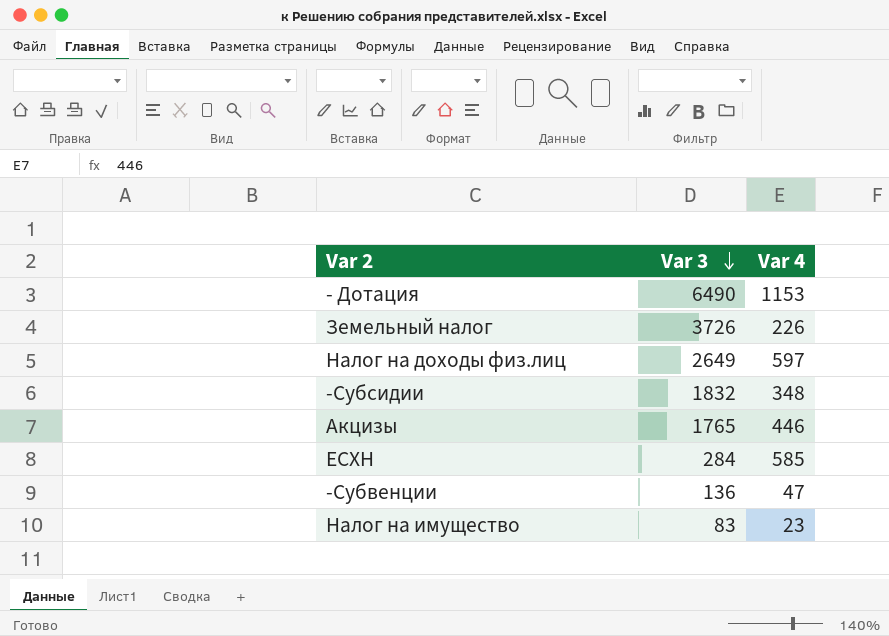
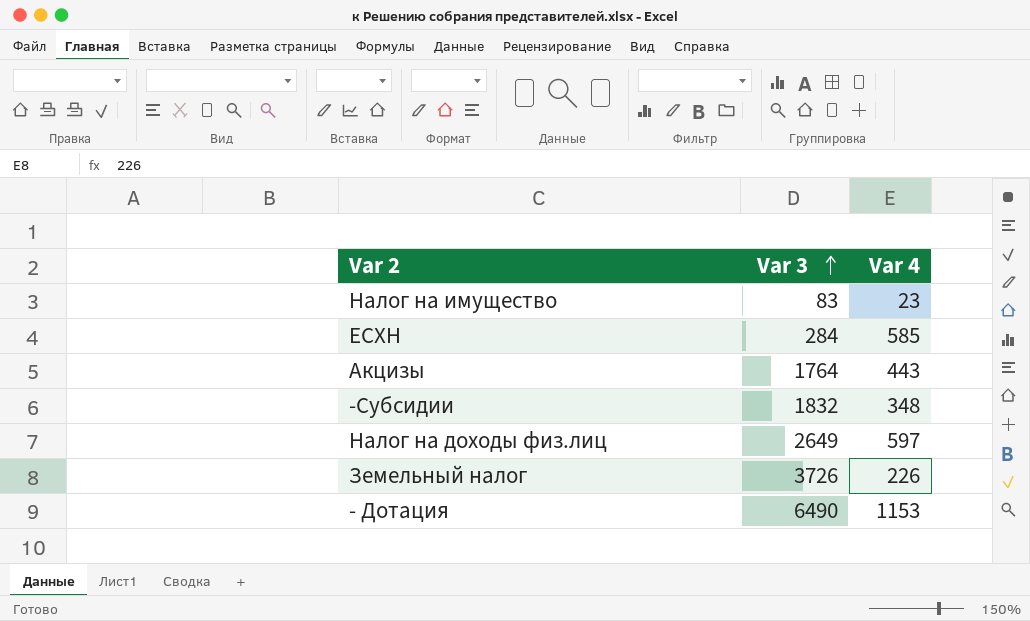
row order: Var 3 descending -> Var 3 ascending
row -Субвенции: 136 | 47 -> none
Акцизы | Var 3: 1765 -> 1764
Акцизы | Var 4: 446 -> 443

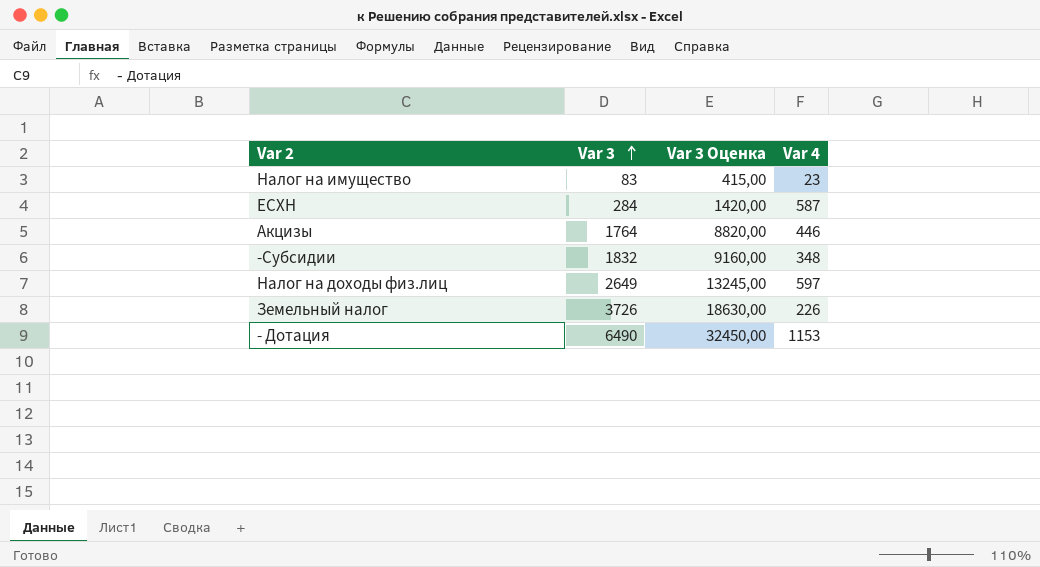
column Var 3 Оценка | formula: none -> [Var 3] * 5
ЕСХН | Var 4: 585 -> 587
Акцизы | Var 4: 443 -> 446

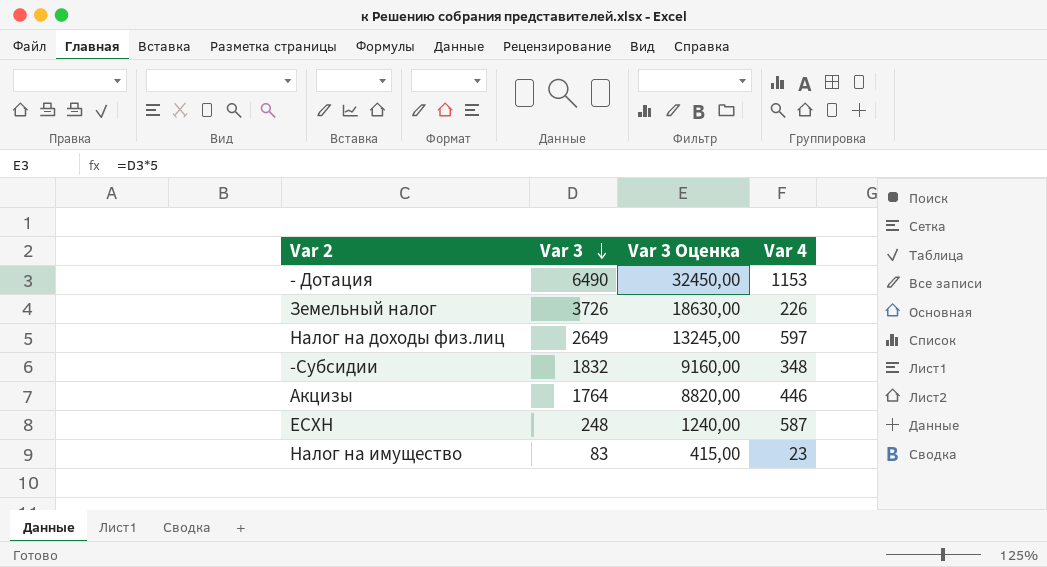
row order: Var 3 ascending -> Var 3 descending
ЕСХН | Var 3: 284 -> 248
ЕСХН | Var 3 Оценка: 1420,00 -> 1240,00

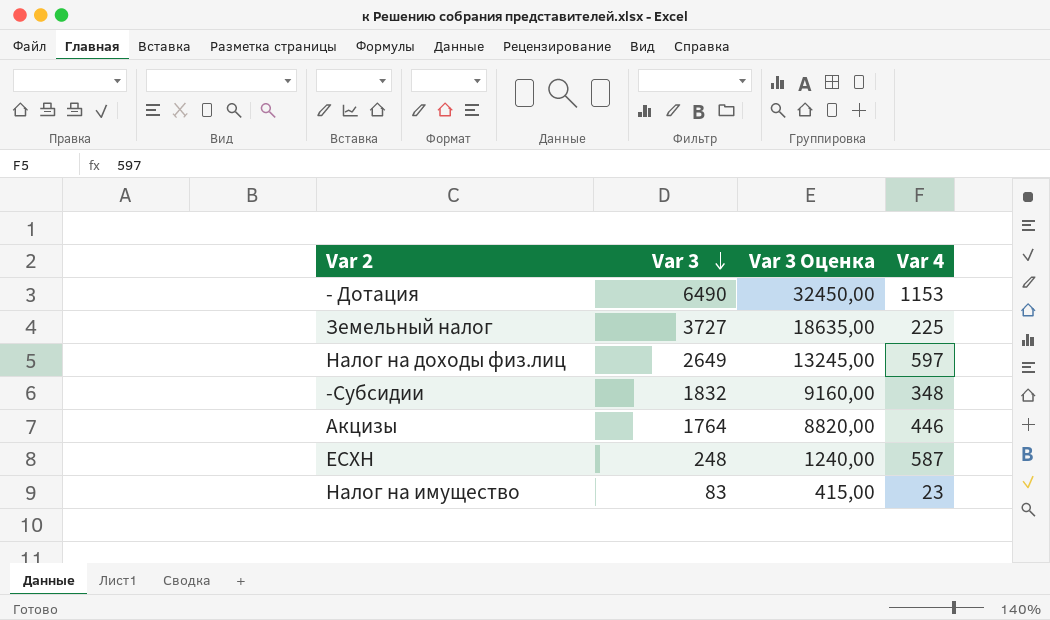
Земельный налог | Var 3: 3726 -> 3727
Земельный налог | Var 3 Оценка: 18630,00 -> 18635,00
Земельный налог | Var 4: 226 -> 225

